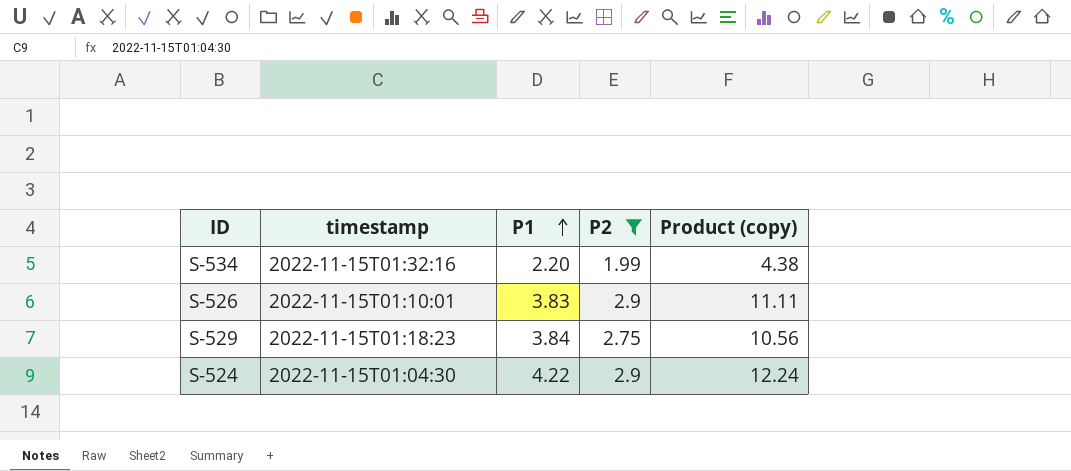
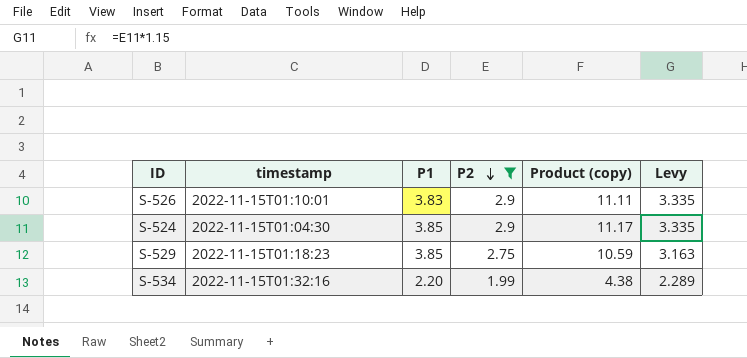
row order: P1 ascending -> P2 descending
column Levy | formula: none -> [P2] * 1.15
S-524 | P1: 4.22 -> 3.85
S-524 | Product (copy): 12.24 -> 11.17
S-529 | P1: 3.84 -> 3.85
S-529 | Product (copy): 10.56 -> 10.59

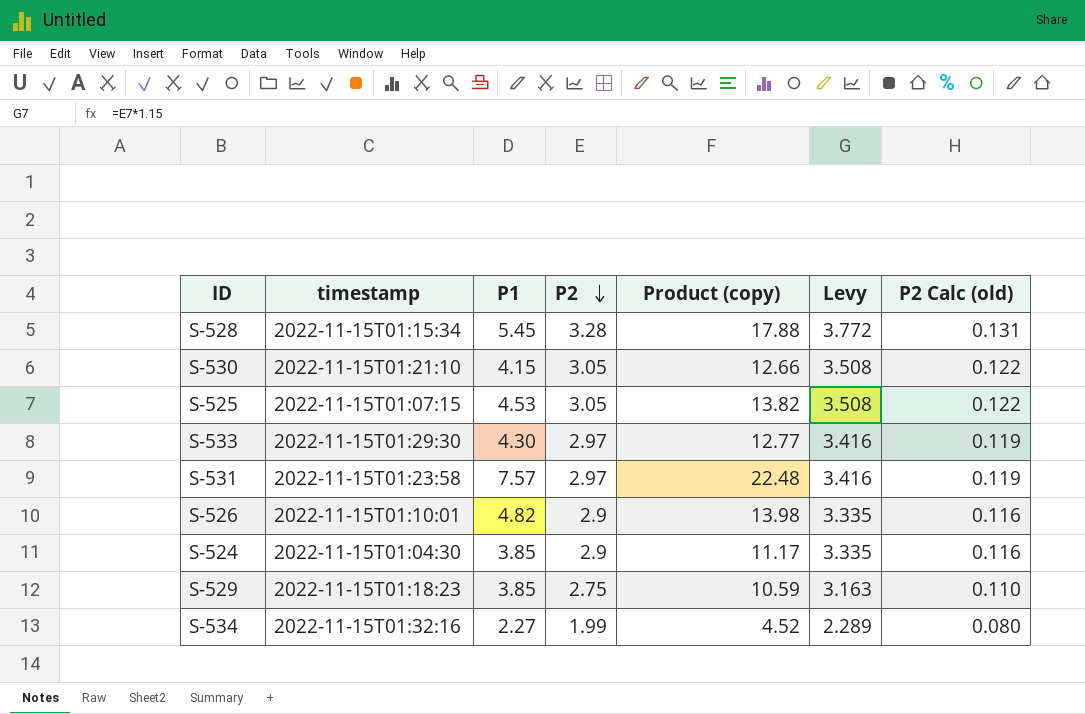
filter: P2 <= 2.9 -> none
column P2 Calc (old) | formula: none -> [P2] * 0.04
S-526 | P1: 3.83 -> 4.82
S-526 | Product (copy): 11.11 -> 13.98
S-534 | P1: 2.20 -> 2.27
S-534 | Product (copy): 4.38 -> 4.52

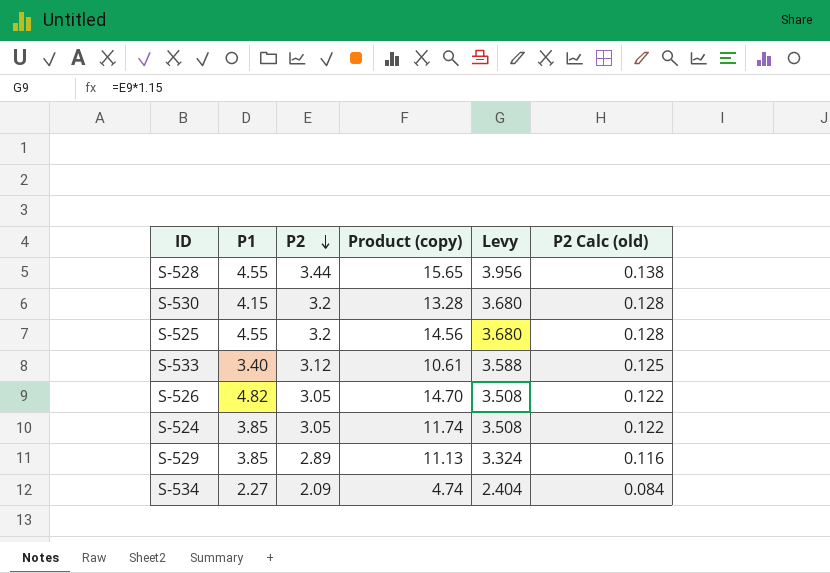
column timestamp | position: 2 -> none
row S-531: 2022-11-15T01:23:58 | 7.57 | 2.97 | 22.48 | 3.416 | 0.119 -> none
S-528 | P1: 5.45 -> 4.55
S-528 | P2: 3.28 -> 3.44
S-528 | Product (copy): 17.88 -> 15.65
S-528 | Levy: 3.772 -> 3.956
S-528 | P2 Calc (old): 0.131 -> 0.138
S-530 | P2: 3.05 -> 3.2
S-530 | Product (copy): 12.66 -> 13.28
S-530 | Levy: 3.508 -> 3.680
S-530 | P2 Calc (old): 0.122 -> 0.128
S-525 | P1: 4.53 -> 4.55
S-525 | P2: 3.05 -> 3.2
S-525 | Product (copy): 13.82 -> 14.56
S-525 | Levy: 3.508 -> 3.680
S-525 | P2 Calc (old): 0.122 -> 0.128
S-533 | P1: 4.30 -> 3.40
S-533 | P2: 2.97 -> 3.12
S-533 | Product (copy): 12.77 -> 10.61
S-533 | Levy: 3.416 -> 3.588
S-533 | P2 Calc (old): 0.119 -> 0.125
S-526 | P2: 2.9 -> 3.05
S-526 | Product (copy): 13.98 -> 14.70
S-526 | Levy: 3.335 -> 3.508
S-526 | P2 Calc (old): 0.116 -> 0.122
S-524 | P2: 2.9 -> 3.05
S-524 | Product (copy): 11.17 -> 11.74
S-524 | Levy: 3.335 -> 3.508
S-524 | P2 Calc (old): 0.116 -> 0.122
S-529 | P2: 2.75 -> 2.89
S-529 | Product (copy): 10.59 -> 11.13
S-529 | Levy: 3.163 -> 3.324
S-529 | P2 Calc (old): 0.110 -> 0.116
S-534 | P2: 1.99 -> 2.09
S-534 | Product (copy): 4.52 -> 4.74
S-534 | Levy: 2.289 -> 2.404
S-534 | P2 Calc (old): 0.080 -> 0.084

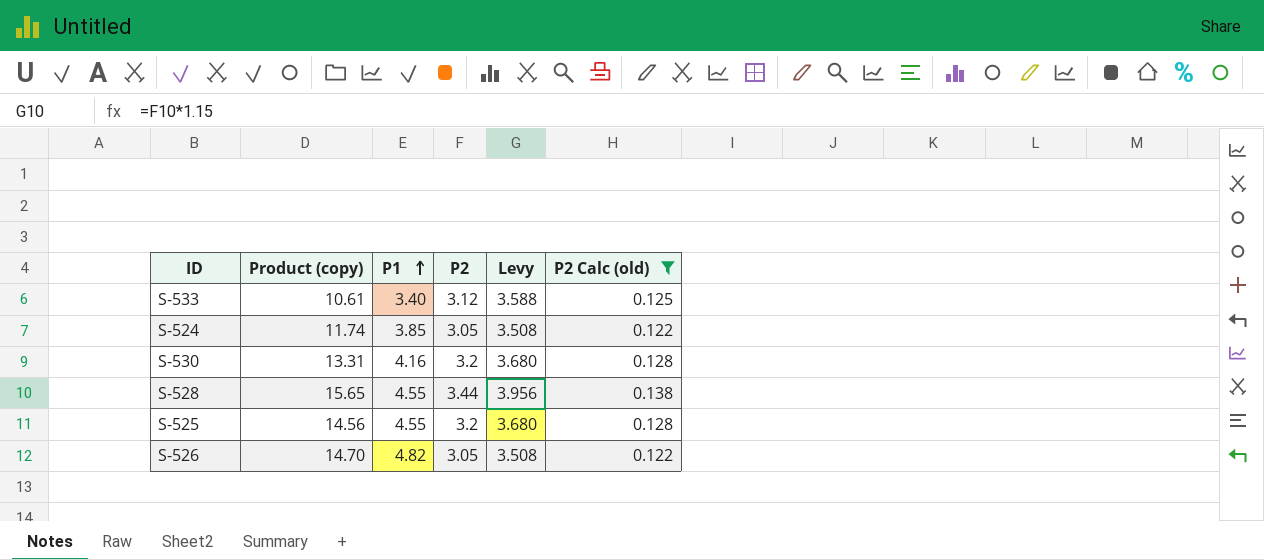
filter: none -> P2 Calc (old) >= 0.122
row order: P2 descending -> P1 ascending
column Product (copy) | position: 4 -> 2
S-530 | Product (copy): 13.28 -> 13.31
S-530 | P1: 4.15 -> 4.16

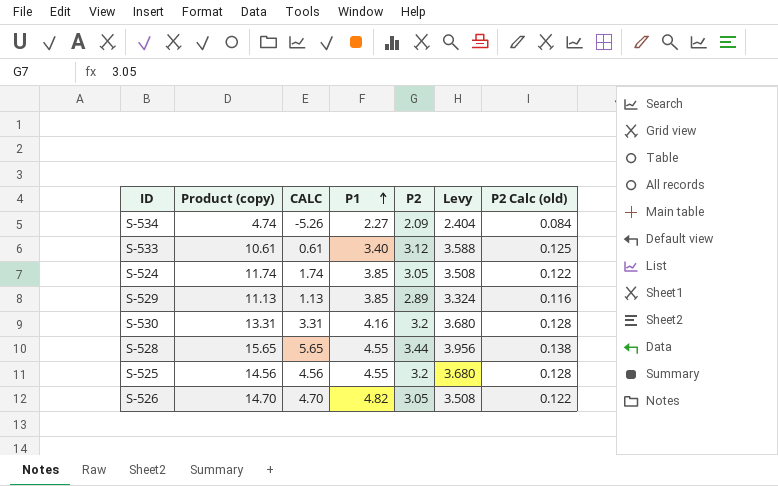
filter: P2 Calc (old) >= 0.122 -> none
column CALC | formula: none -> [Product (copy)] - 10

